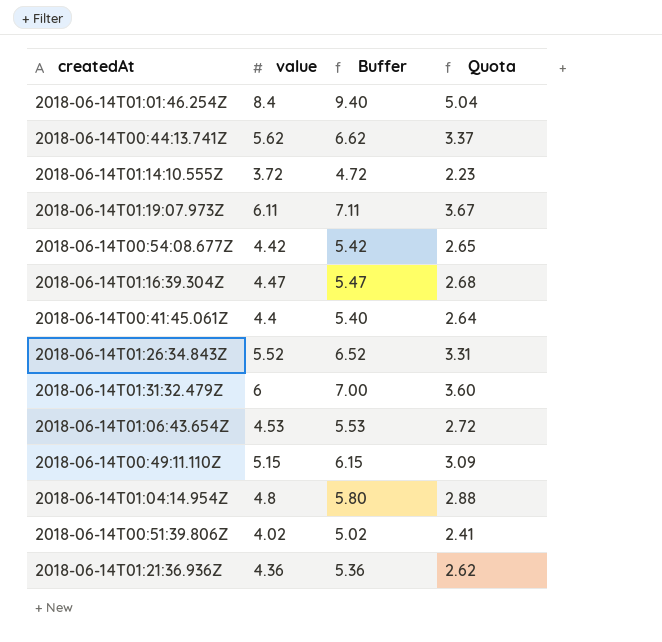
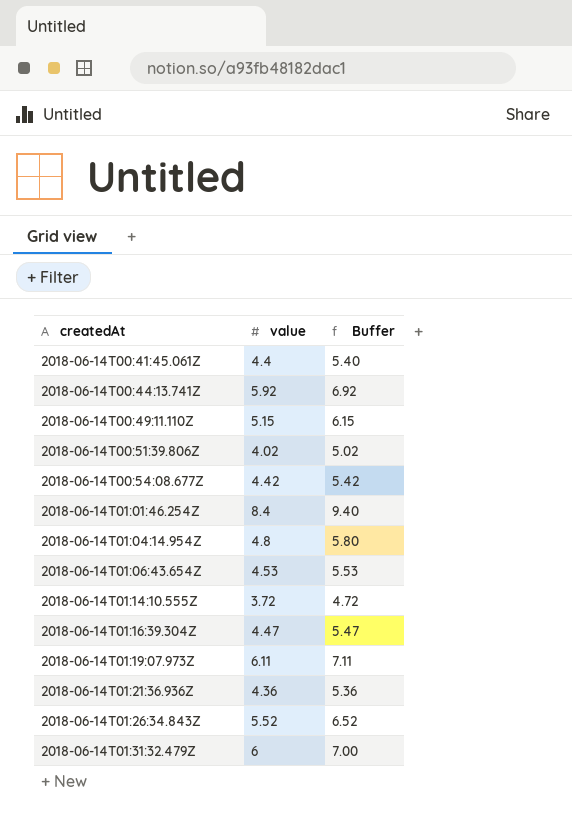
row order: none -> createdAt ascending
column Quota | formula: [value] * 0.6 -> none
2018-06-14T00:44:13.741Z | value: 5.62 -> 5.92
2018-06-14T00:44:13.741Z | Buffer: 6.62 -> 6.92

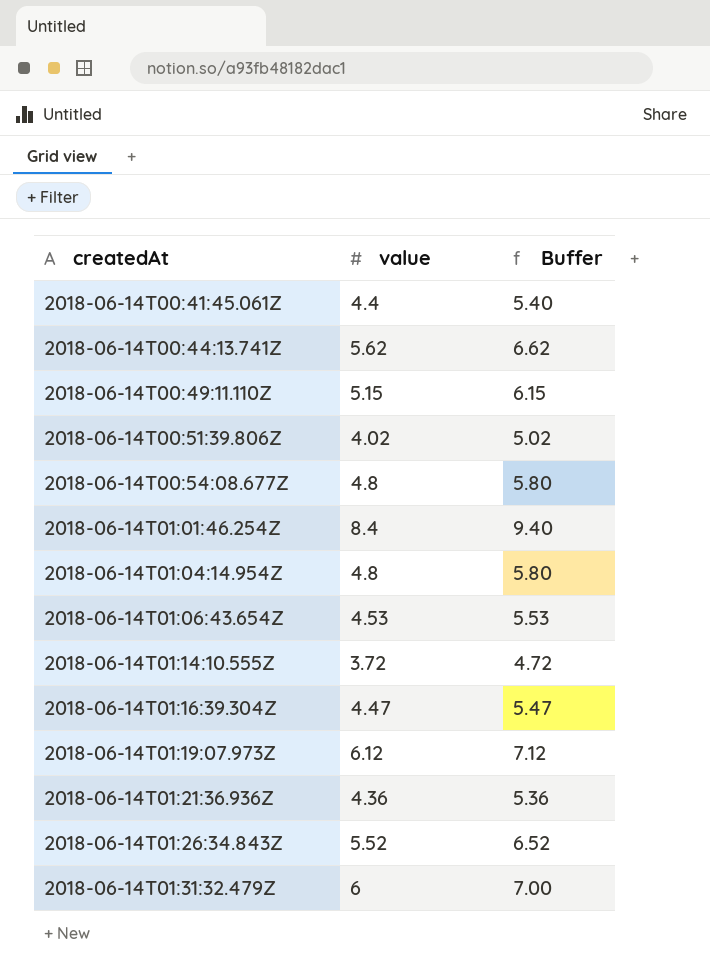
2018-06-14T00:44:13.741Z | value: 5.92 -> 5.62
2018-06-14T00:44:13.741Z | Buffer: 6.92 -> 6.62
2018-06-14T00:54:08.677Z | value: 4.42 -> 4.8
2018-06-14T00:54:08.677Z | Buffer: 5.42 -> 5.80
2018-06-14T01:19:07.973Z | value: 6.11 -> 6.12
2018-06-14T01:19:07.973Z | Buffer: 7.11 -> 7.12

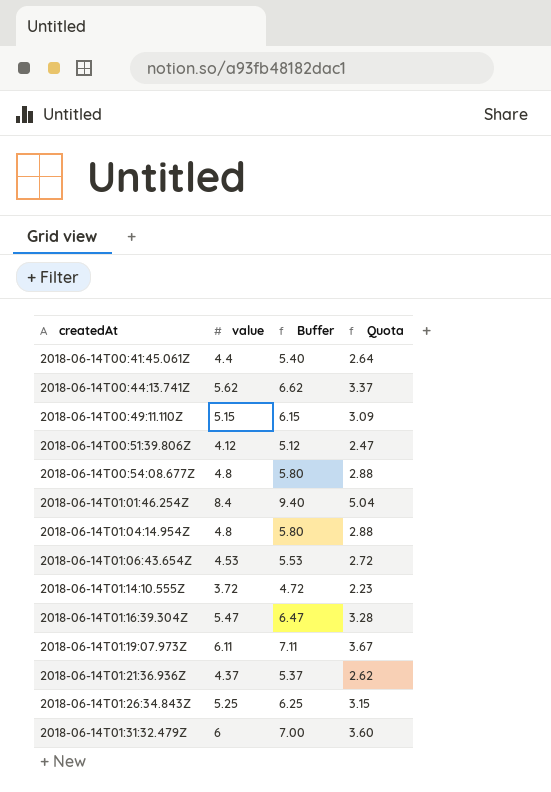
column Quota | formula: none -> [value] * 0.6
2018-06-14T00:51:39.806Z | value: 4.02 -> 4.12
2018-06-14T00:51:39.806Z | Buffer: 5.02 -> 5.12
2018-06-14T01:16:39.304Z | value: 4.47 -> 5.47
2018-06-14T01:16:39.304Z | Buffer: 5.47 -> 6.47
2018-06-14T01:19:07.973Z | value: 6.12 -> 6.11
2018-06-14T01:19:07.973Z | Buffer: 7.12 -> 7.11
2018-06-14T01:21:36.936Z | value: 4.36 -> 4.37
2018-06-14T01:21:36.936Z | Buffer: 5.36 -> 5.37
2018-06-14T01:26:34.843Z | value: 5.52 -> 5.25
2018-06-14T01:26:34.843Z | Buffer: 6.52 -> 6.25

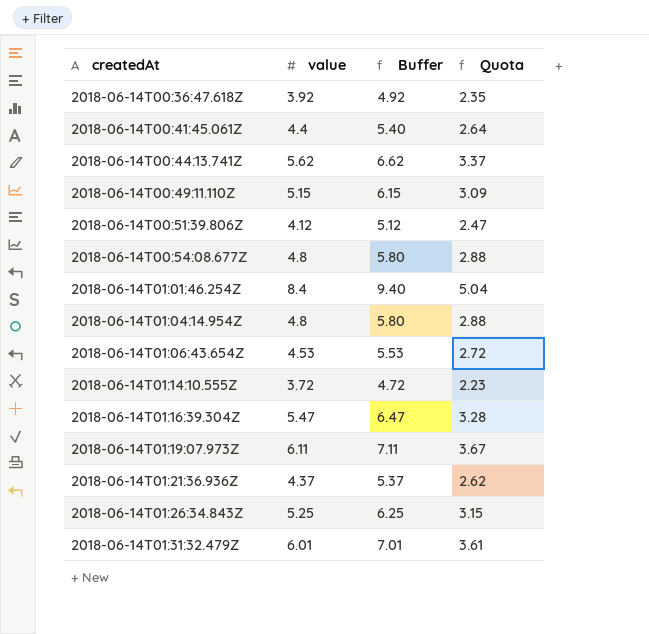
row 2018-06-14T00:36:47.618Z: none -> 3.92 | 4.92 | 2.35
2018-06-14T01:31:32.479Z | value: 6 -> 6.01
2018-06-14T01:31:32.479Z | Buffer: 7.00 -> 7.01
2018-06-14T01:31:32.479Z | Quota: 3.60 -> 3.61

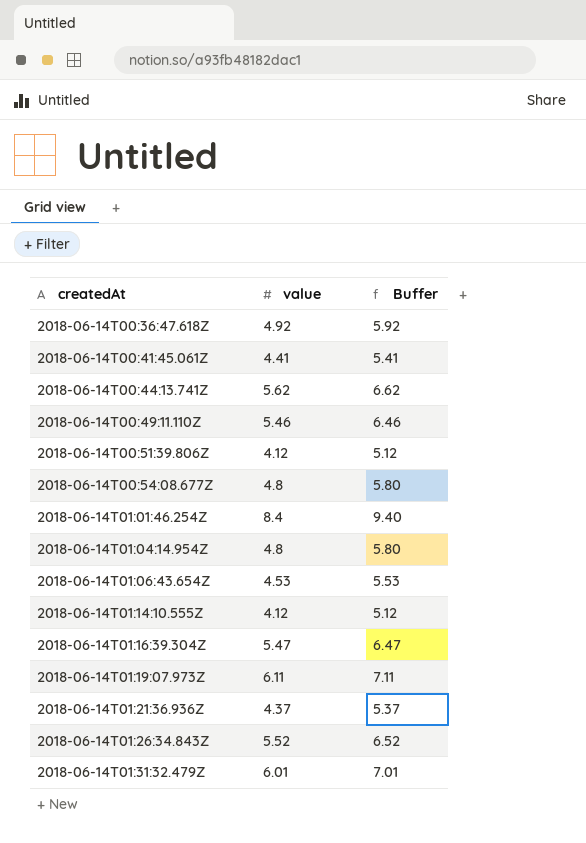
column Quota | formula: [value] * 0.6 -> none
2018-06-14T00:36:47.618Z | value: 3.92 -> 4.92
2018-06-14T00:36:47.618Z | Buffer: 4.92 -> 5.92
2018-06-14T00:41:45.061Z | value: 4.4 -> 4.41
2018-06-14T00:41:45.061Z | Buffer: 5.40 -> 5.41
2018-06-14T00:49:11.110Z | value: 5.15 -> 5.46
2018-06-14T00:49:11.110Z | Buffer: 6.15 -> 6.46
2018-06-14T01:14:10.555Z | value: 3.72 -> 4.12
2018-06-14T01:14:10.555Z | Buffer: 4.72 -> 5.12
2018-06-14T01:26:34.843Z | value: 5.25 -> 5.52
2018-06-14T01:26:34.843Z | Buffer: 6.25 -> 6.52

